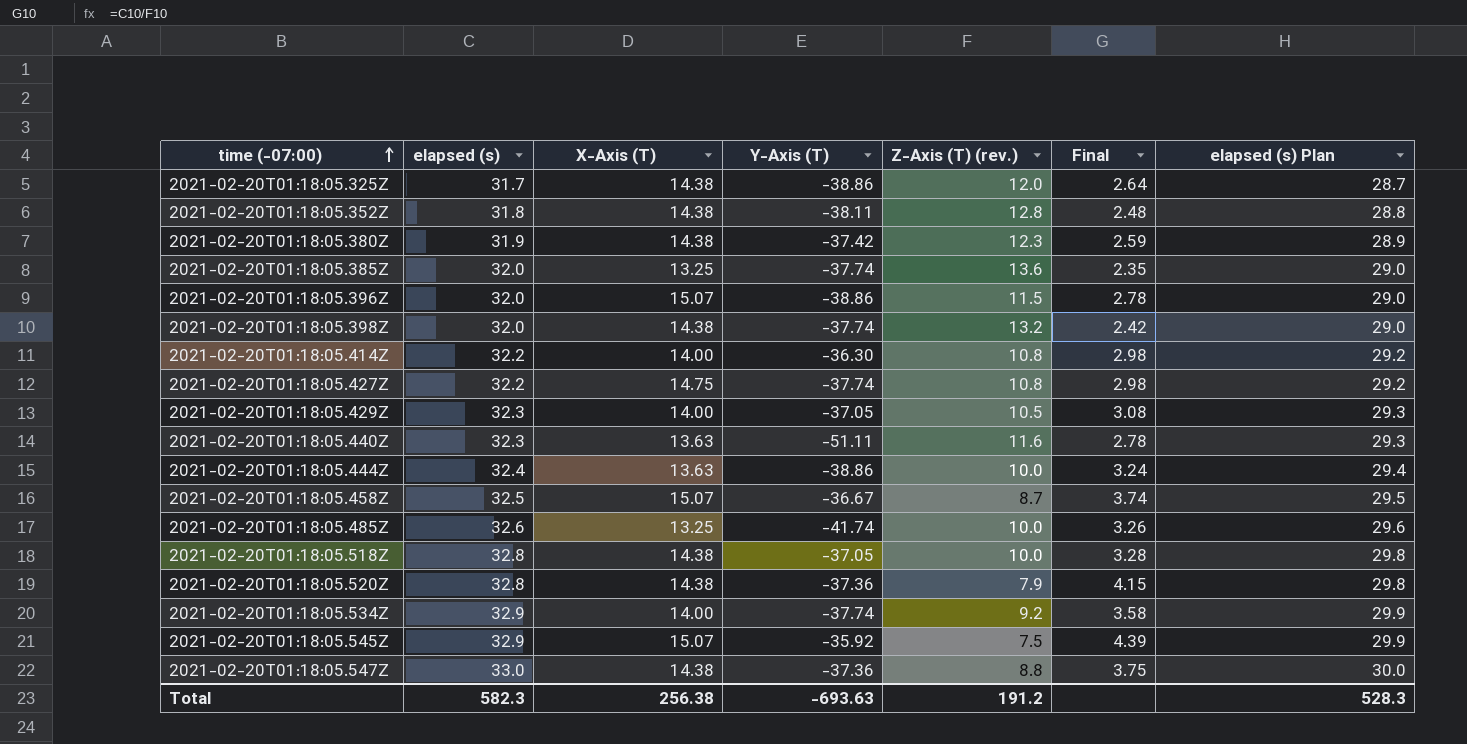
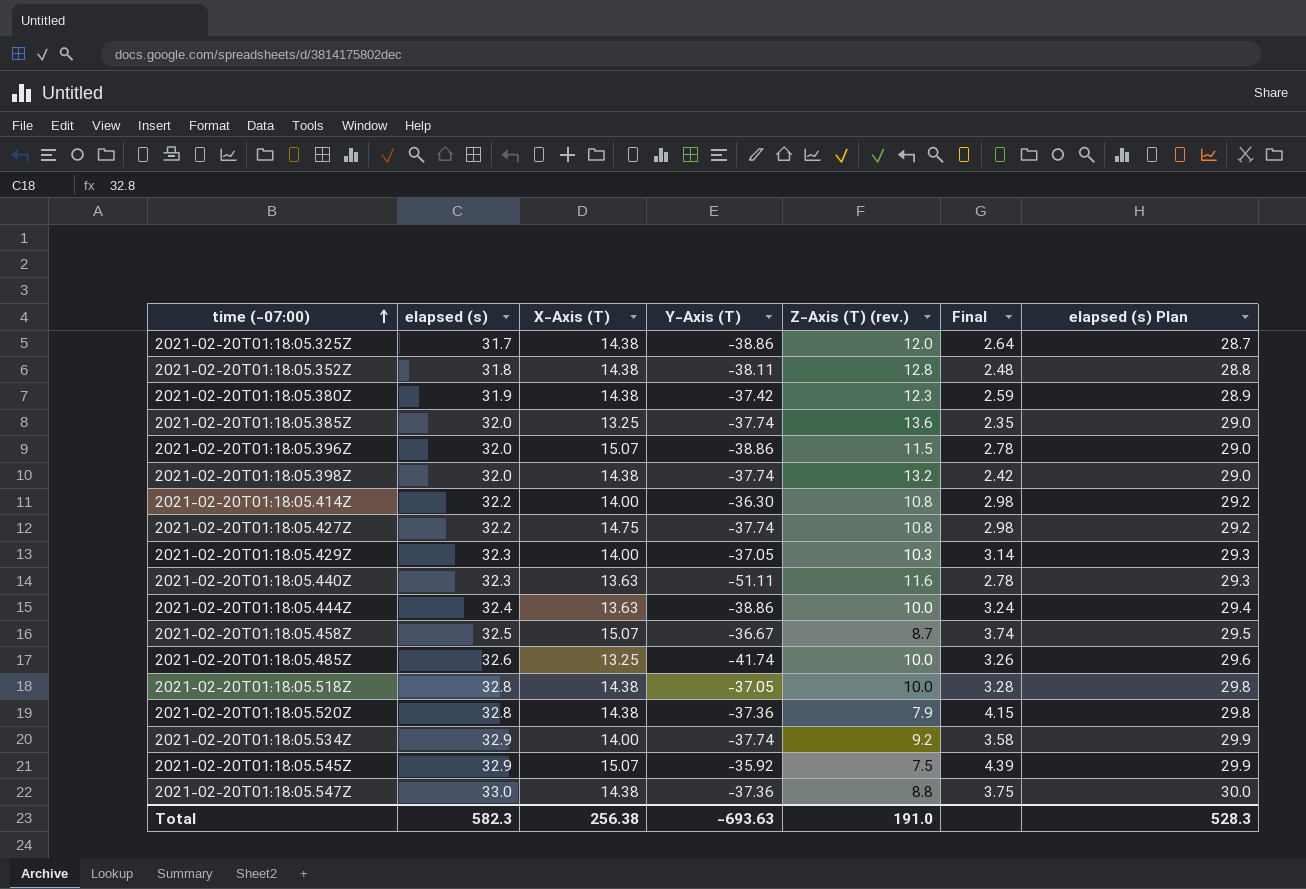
2021-02-20T01:18:05.429Z | Z-Axis (T) (rev.): 10.5 -> 10.3
2021-02-20T01:18:05.429Z | Final: 3.08 -> 3.14
Total | Z-Axis (T) (rev.): 191.2 -> 191.0

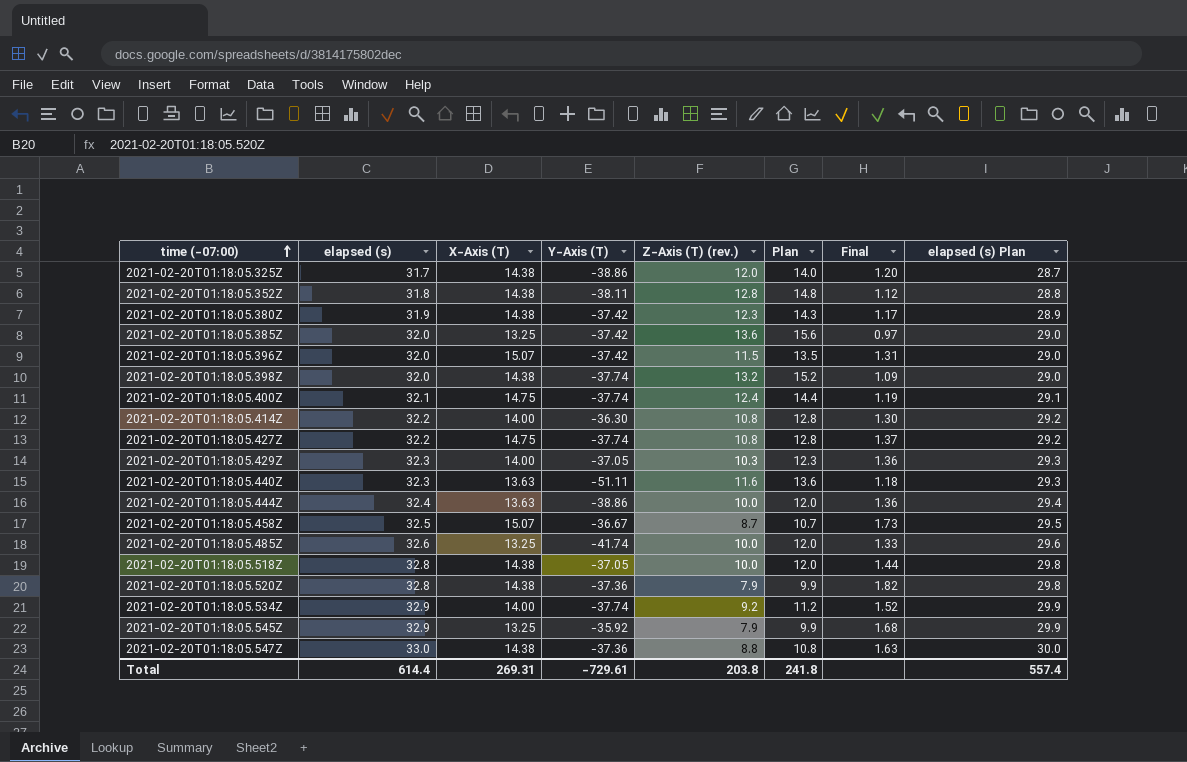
column Plan | formula: none -> [Z-Axis (T) (rev.)] + 2
column Final | formula: [elapsed (s)] / [Z-Axis (T) (rev.)] -> [X-Axis (T)] / [Z-Axis (T) (rev.)]
2021-02-20T01:18:05.385Z | Y-Axis (T): -37.74 -> -37.42
2021-02-20T01:18:05.396Z | Y-Axis (T): -38.86 -> -37.42
row 2021-02-20T01:18:05.400Z: none -> 32.1 | 14.75 | -37.74 | 12.4 | 14.4 | 1.19 | 29.1
2021-02-20T01:18:05.545Z | X-Axis (T): 15.07 -> 13.25
2021-02-20T01:18:05.545Z | Z-Axis (T) (rev.): 7.5 -> 7.9
Total | elapsed (s): 582.3 -> 614.4
Total | X-Axis (T): 256.38 -> 269.31
Total | Y-Axis (T): -693.63 -> -729.61
Total | Z-Axis (T) (rev.): 191.0 -> 203.8
Total | elapsed (s) Plan: 528.3 -> 557.4

